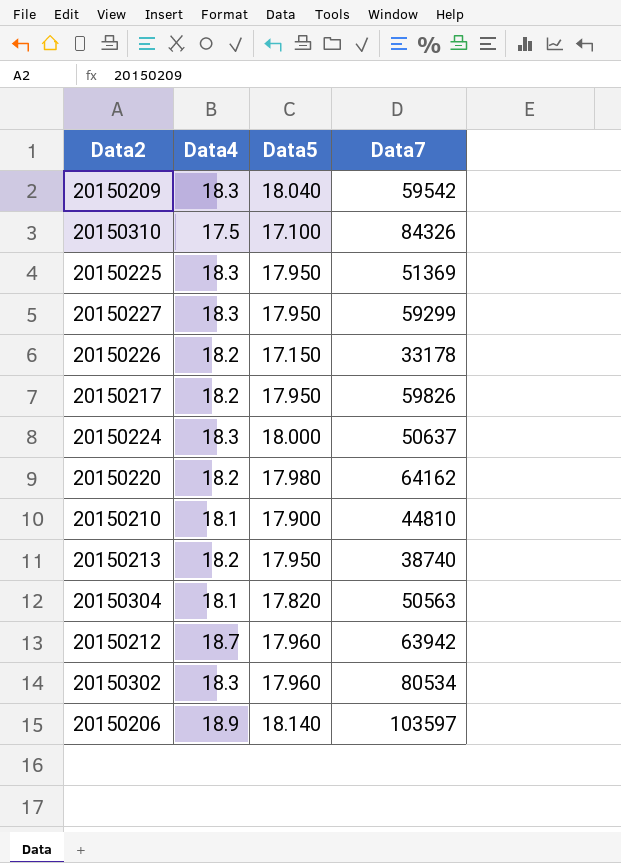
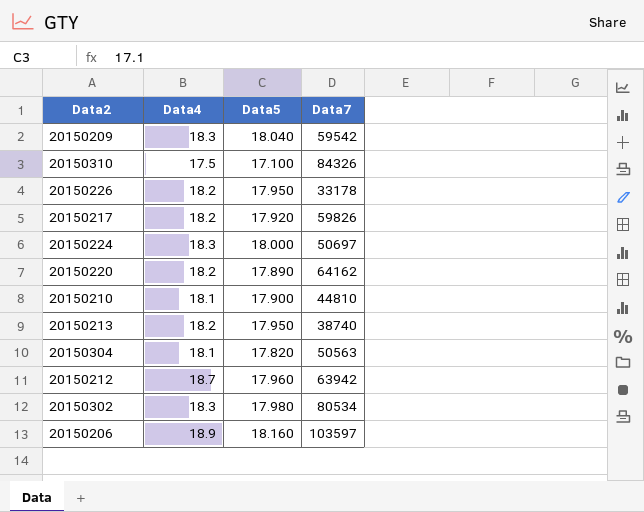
row 20150225: 18.3 | 17.950 | 51369 -> none
row 20150227: 18.3 | 17.950 | 59299 -> none
20150226 | Data5: 17.150 -> 17.950
20150217 | Data5: 17.950 -> 17.920
20150224 | Data7: 50637 -> 50697
20150220 | Data5: 17.980 -> 17.890
20150302 | Data5: 17.960 -> 17.980
20150206 | Data5: 18.140 -> 18.160

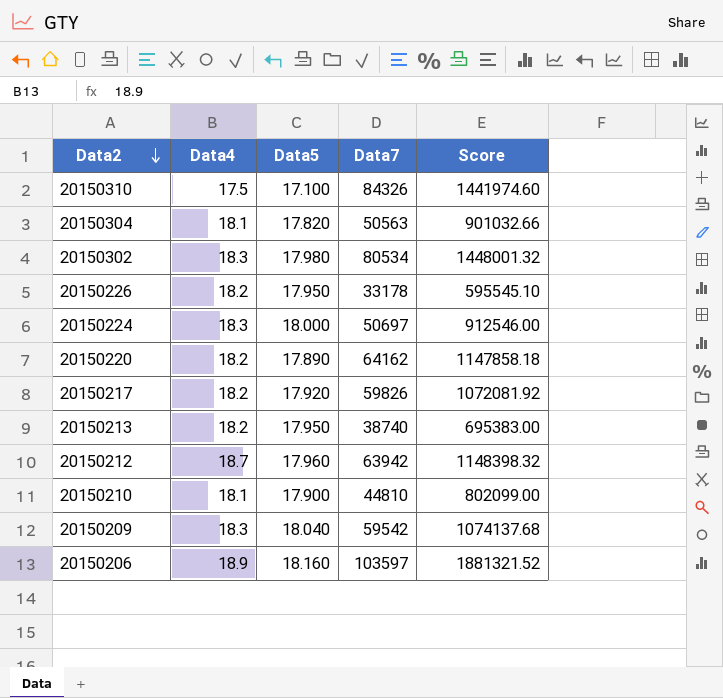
row order: none -> Data2 descending
column Score | formula: none -> [Data5] * [Data7]

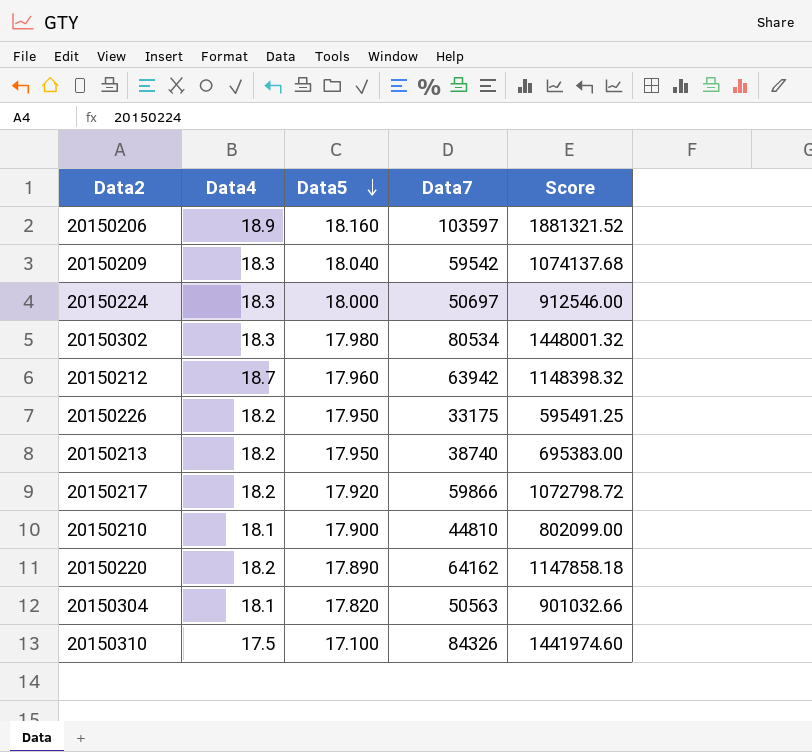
row order: Data2 descending -> Data5 descending
20150226 | Data7: 33178 -> 33175
20150226 | Score: 595545.10 -> 595491.25
20150217 | Data7: 59826 -> 59866
20150217 | Score: 1072081.92 -> 1072798.72

